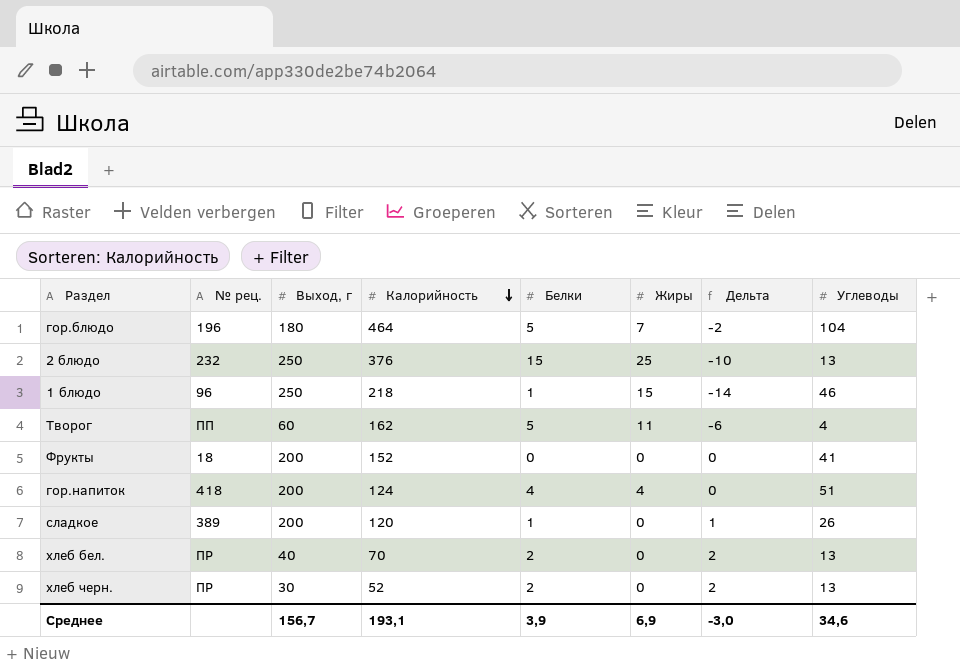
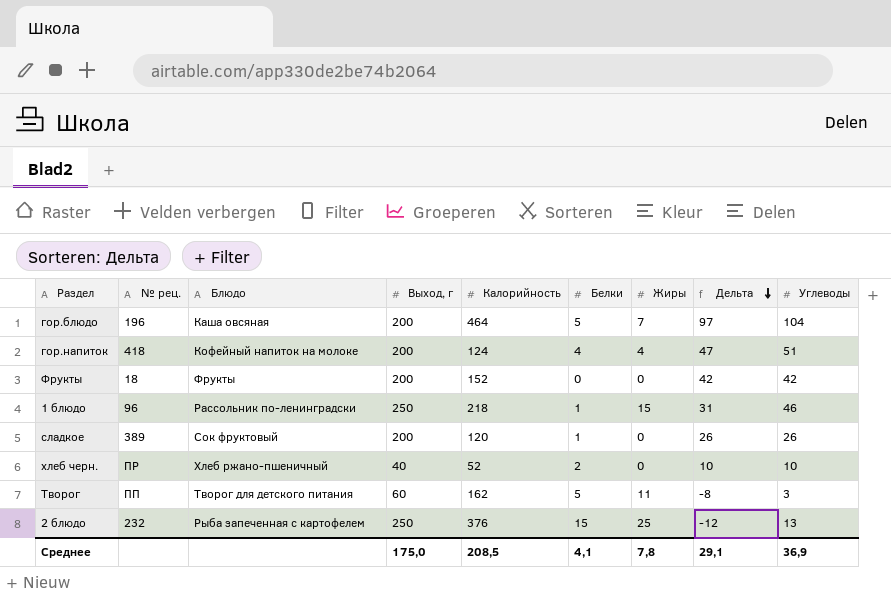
row order: Калорийность descending -> Дельта descending
column Блюдо | position: none -> 3
column Дельта | formula: [Белки] - [Жиры] -> [Углеводы] - [Жиры]
row хлеб бел.: ПР | 40 | 70 | 2 | 0 | 2 | 13 -> none
гор.блюдо | Выход, г: 180 -> 200
Фрукты | Углеводы: 41 -> 42
хлеб черн. | Выход, г: 30 -> 40
хлеб черн. | Углеводы: 13 -> 10
Творог | Углеводы: 4 -> 3
Среднее | Выход, г: 156,7 -> 175,0
Среднее | Калорийность: 193,1 -> 208,5
Среднее | Белки: 3,9 -> 4,1
Среднее | Жиры: 6,9 -> 7,8
Среднее | Дельта: -3,0 -> 29,1
Среднее | Углеводы: 34,6 -> 36,9

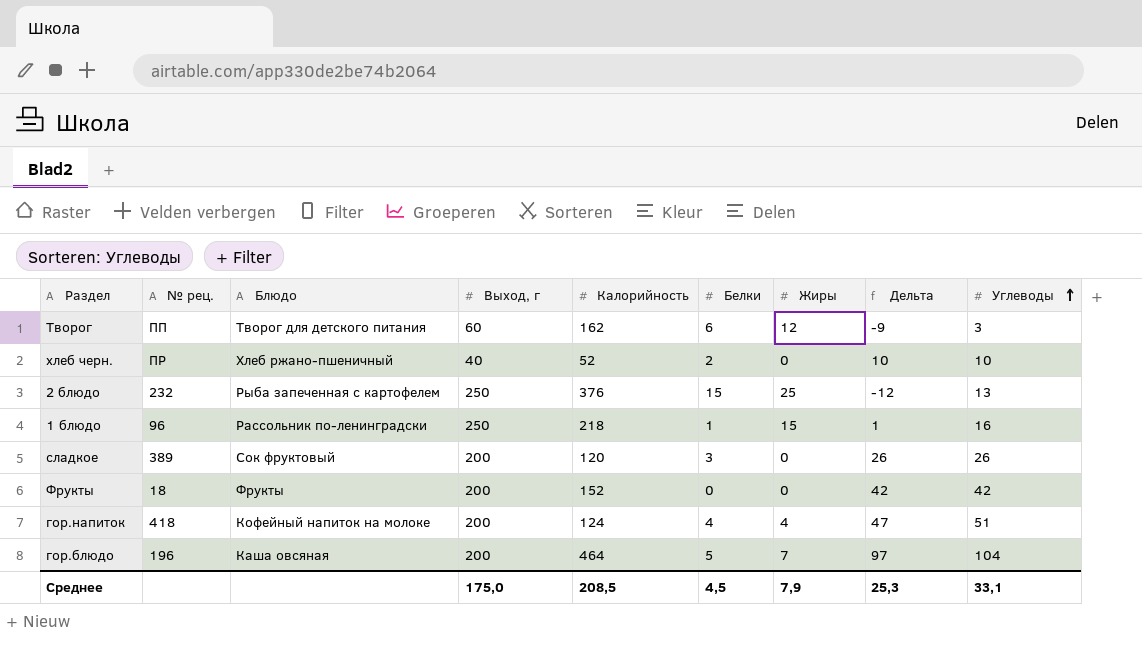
row order: Дельта descending -> Углеводы ascending
Творог | Белки: 5 -> 6
Творог | Жиры: 11 -> 12
Творог | Дельта: -8 -> -9
1 блюдо | Дельта: 31 -> 1
1 блюдо | Углеводы: 46 -> 16
сладкое | Белки: 1 -> 3
Среднее | Белки: 4,1 -> 4,5
Среднее | Жиры: 7,8 -> 7,9
Среднее | Дельта: 29,1 -> 25,3
Среднее | Углеводы: 36,9 -> 33,1

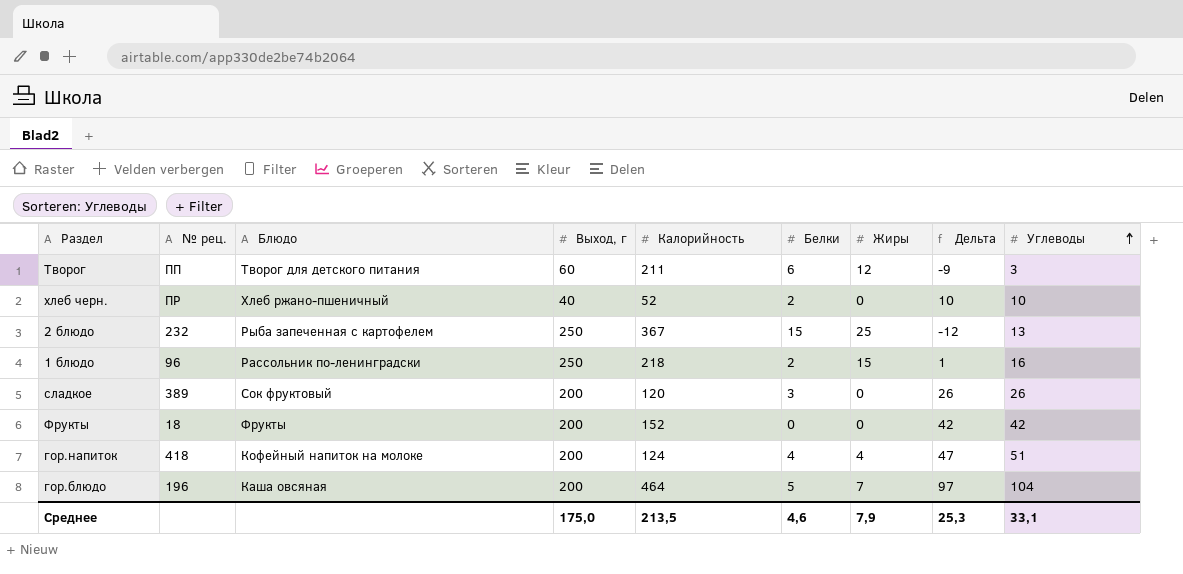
Творог | Калорийность: 162 -> 211
2 блюдо | Калорийность: 376 -> 367
1 блюдо | Белки: 1 -> 2
Среднее | Калорийность: 208,5 -> 213,5
Среднее | Белки: 4,5 -> 4,6

